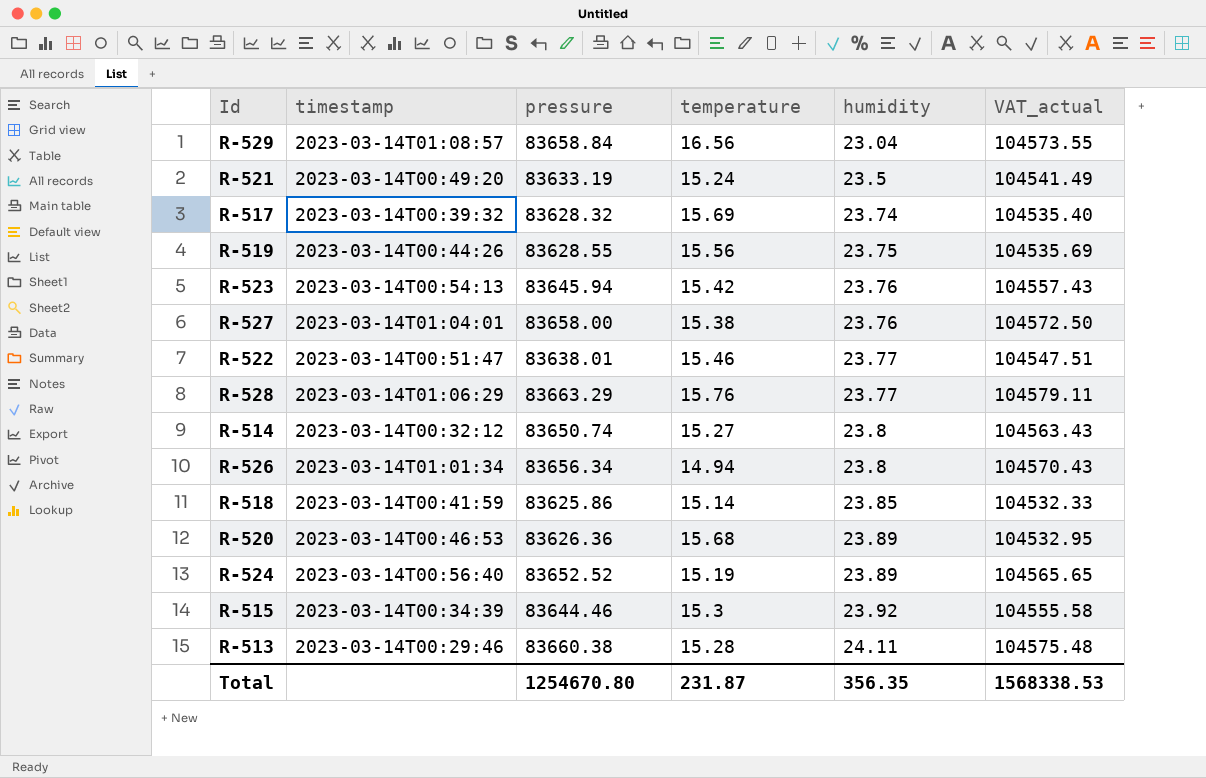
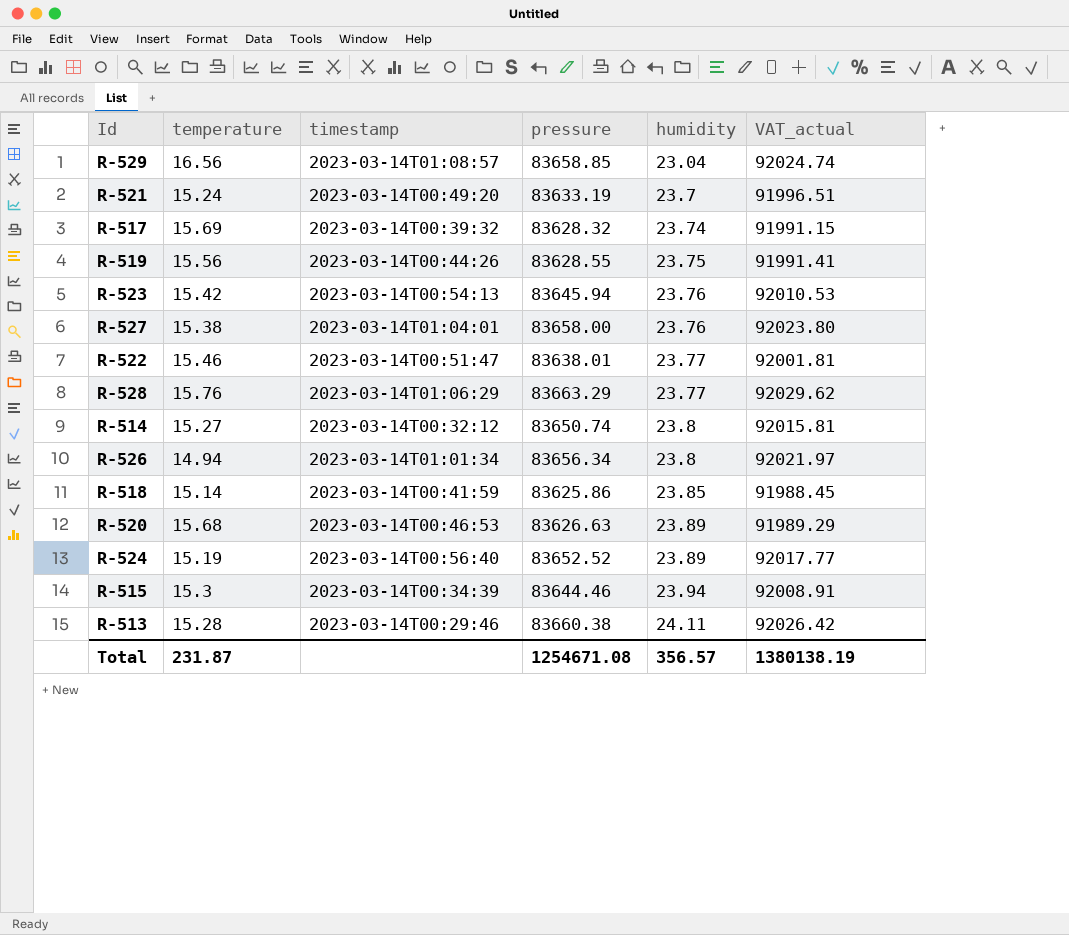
column temperature | position: 4 -> 2
column VAT_actual | formula: [pressure] * 1.25 -> [pressure] * 1.1
R-529 | pressure: 83658.84 -> 83658.85
R-521 | humidity: 23.5 -> 23.7
R-520 | pressure: 83626.36 -> 83626.63
R-515 | humidity: 23.92 -> 23.94
Total | pressure: 1254670.80 -> 1254671.08
Total | humidity: 356.35 -> 356.57
Total | VAT_actual: 1568338.53 -> 1380138.19

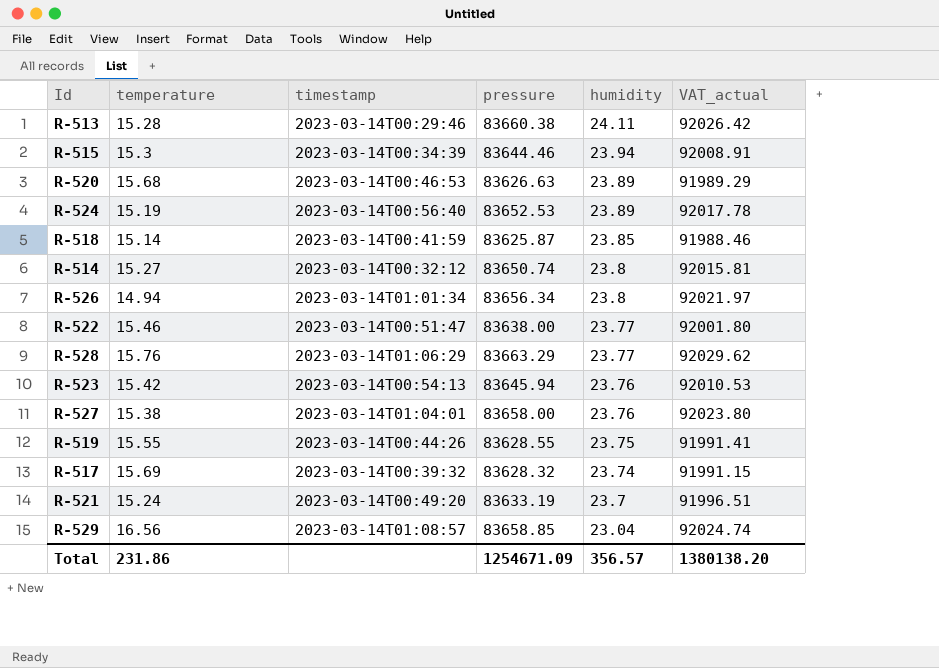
row order: humidity ascending -> humidity descending
R-524 | pressure: 83652.52 -> 83652.53
R-524 | VAT_actual: 92017.77 -> 92017.78
R-518 | pressure: 83625.86 -> 83625.87
R-518 | VAT_actual: 91988.45 -> 91988.46
R-522 | pressure: 83638.01 -> 83638.00
R-522 | VAT_actual: 92001.81 -> 92001.80
R-519 | temperature: 15.56 -> 15.55
Total | temperature: 231.87 -> 231.86
Total | pressure: 1254671.08 -> 1254671.09
Total | VAT_actual: 1380138.19 -> 1380138.20

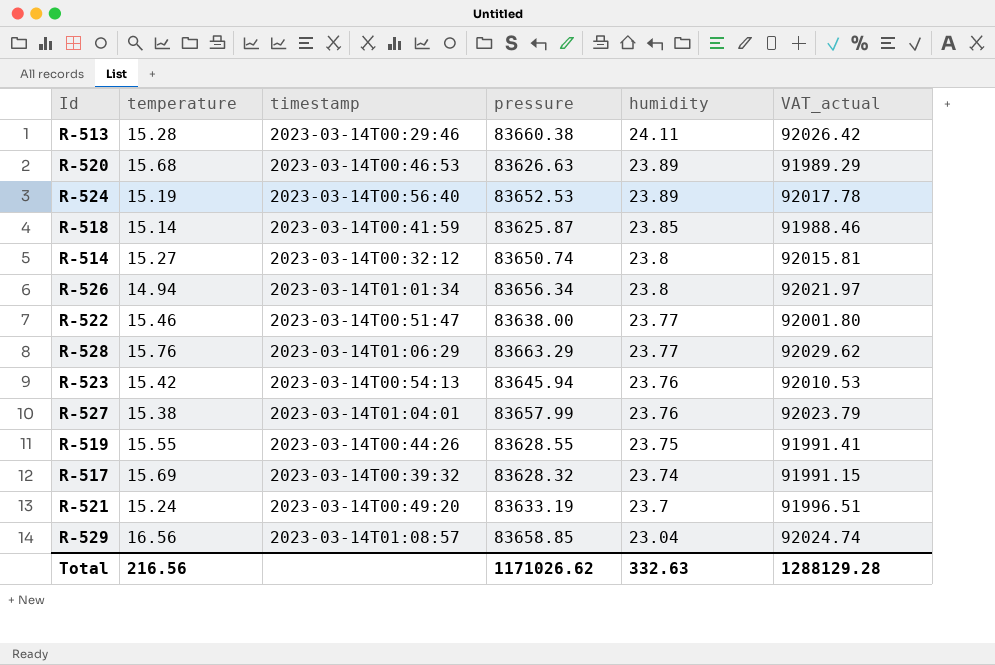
row R-515: 15.3 | 2023-03-14T00:34:39 | 83644.46 | 23.94 | 92008.91 -> none
R-527 | pressure: 83658.00 -> 83657.99
R-527 | VAT_actual: 92023.80 -> 92023.79
Total | temperature: 231.86 -> 216.56
Total | pressure: 1254671.09 -> 1171026.62
Total | humidity: 356.57 -> 332.63
Total | VAT_actual: 1380138.20 -> 1288129.28

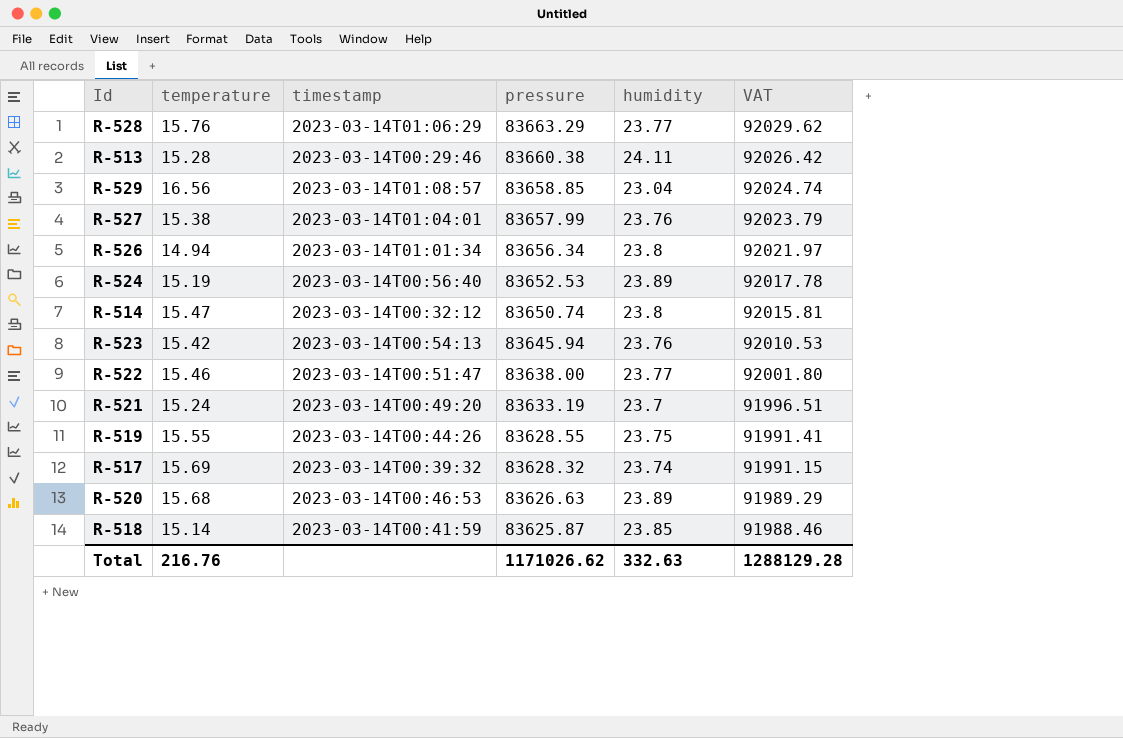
row order: humidity descending -> pressure descending
column name: VAT_actual -> VAT
R-514 | temperature: 15.27 -> 15.47
Total | temperature: 216.56 -> 216.76

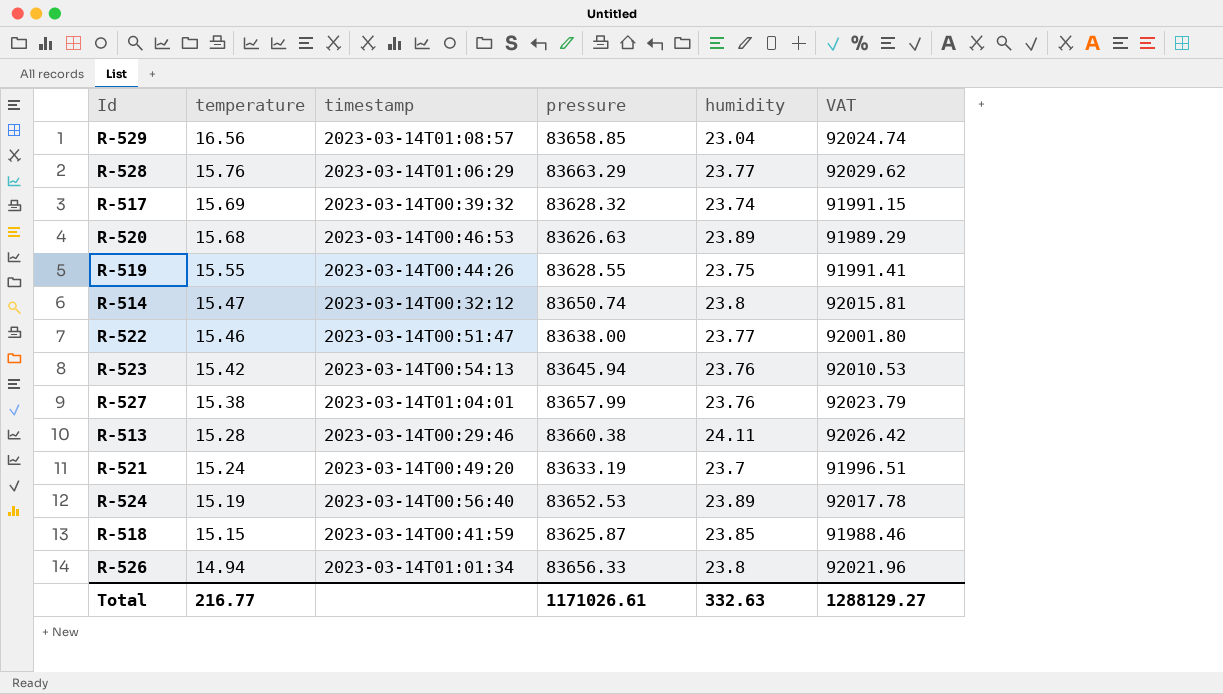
row order: pressure descending -> temperature descending
R-518 | temperature: 15.14 -> 15.15
R-526 | pressure: 83656.34 -> 83656.33
R-526 | VAT: 92021.97 -> 92021.96
Total | temperature: 216.76 -> 216.77
Total | pressure: 1171026.62 -> 1171026.61
Total | VAT: 1288129.28 -> 1288129.27

